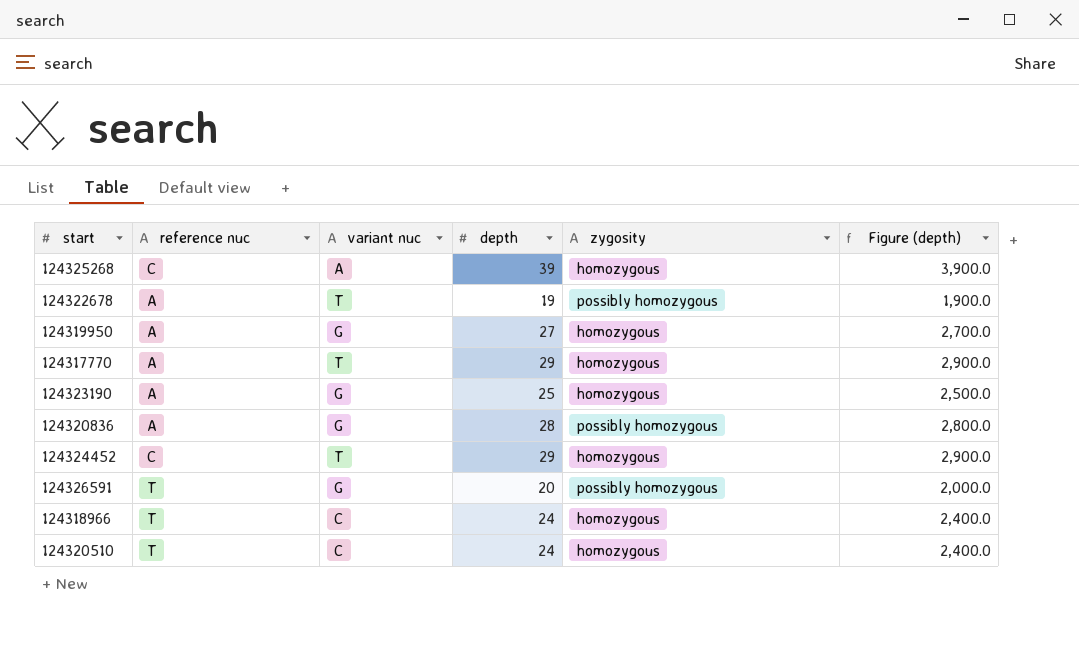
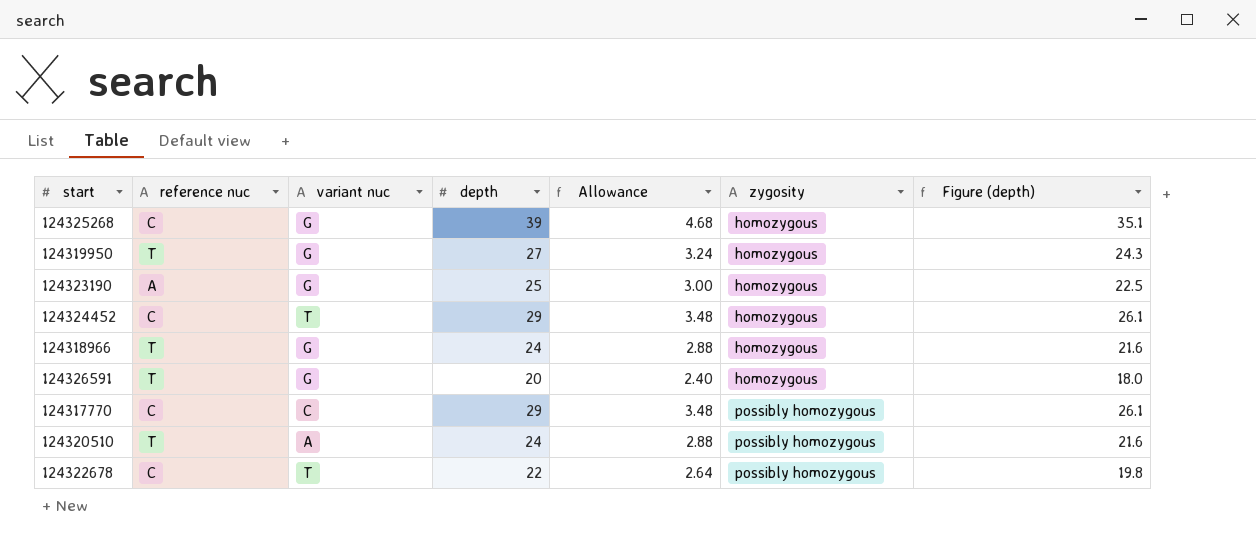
row order: none -> zygosity ascending
column Allowance | formula: none -> [depth] * 0.12
column Figure (depth) | formula: [depth] * 100 -> [depth] * 0.9
row 124320836: A | G | 28 | possibly homozygous | 2,800.0 -> none
124325268 | variant nuc: A -> G
124319950 | reference nuc: A -> T
124318966 | variant nuc: C -> G
124326591 | zygosity: possibly homozygous -> homozygous
124317770 | reference nuc: A -> C
124317770 | variant nuc: T -> C
124317770 | zygosity: homozygous -> possibly homozygous
124320510 | variant nuc: C -> A
124320510 | zygosity: homozygous -> possibly homozygous
124322678 | reference nuc: A -> C
124322678 | depth: 19 -> 22

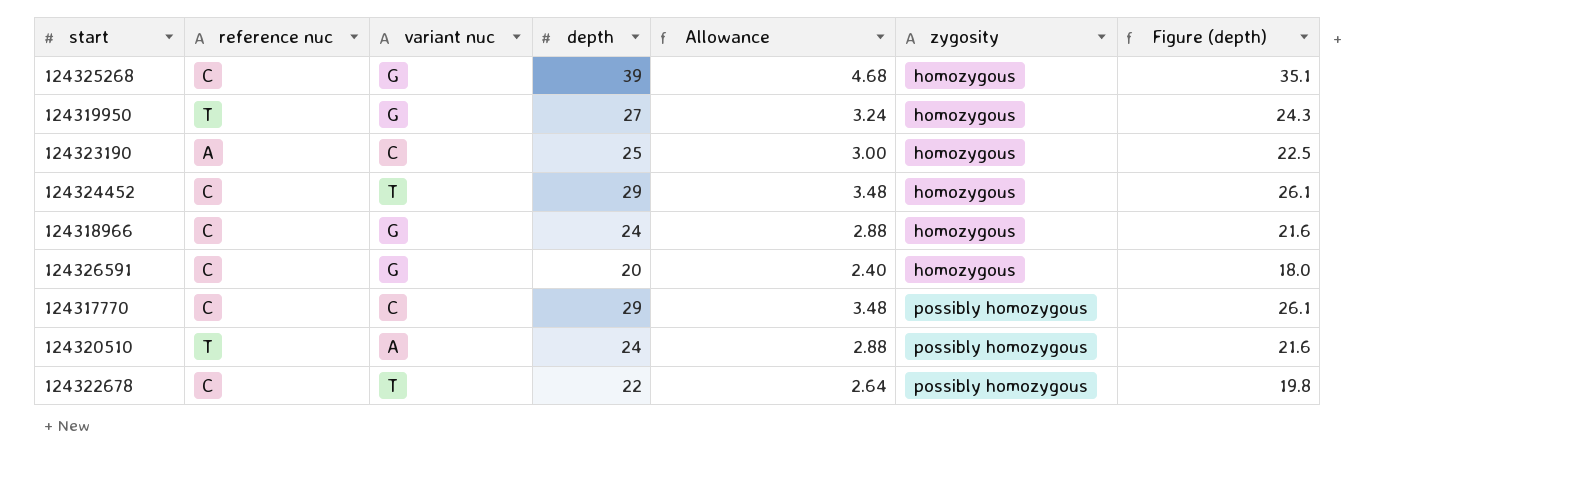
124323190 | variant nuc: G -> C
124318966 | reference nuc: T -> C
124326591 | reference nuc: T -> C

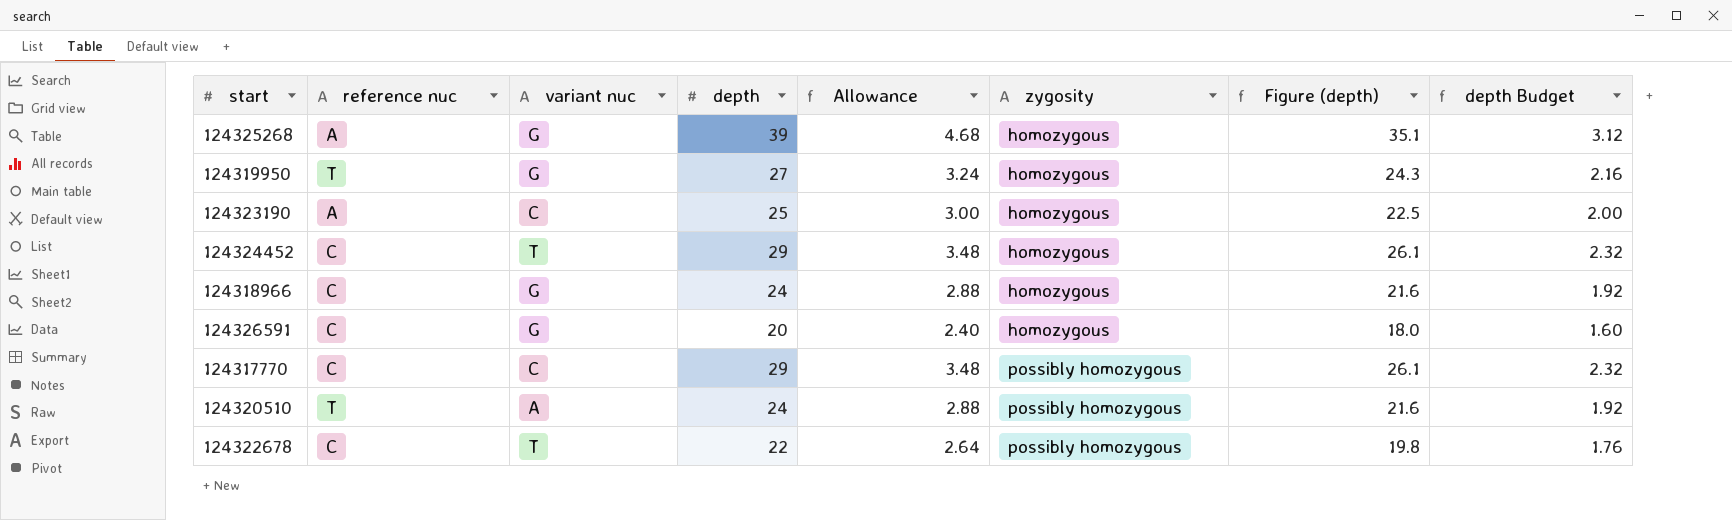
column depth Budget | formula: none -> [depth] * 0.08
124325268 | reference nuc: C -> A

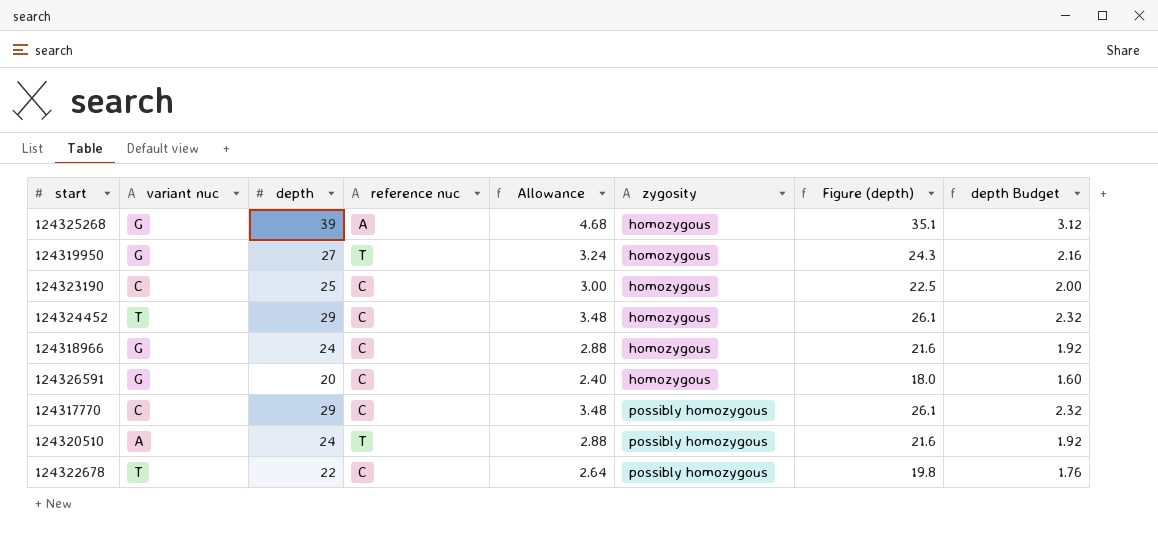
column reference nuc | position: 2 -> 4
124323190 | reference nuc: A -> C

